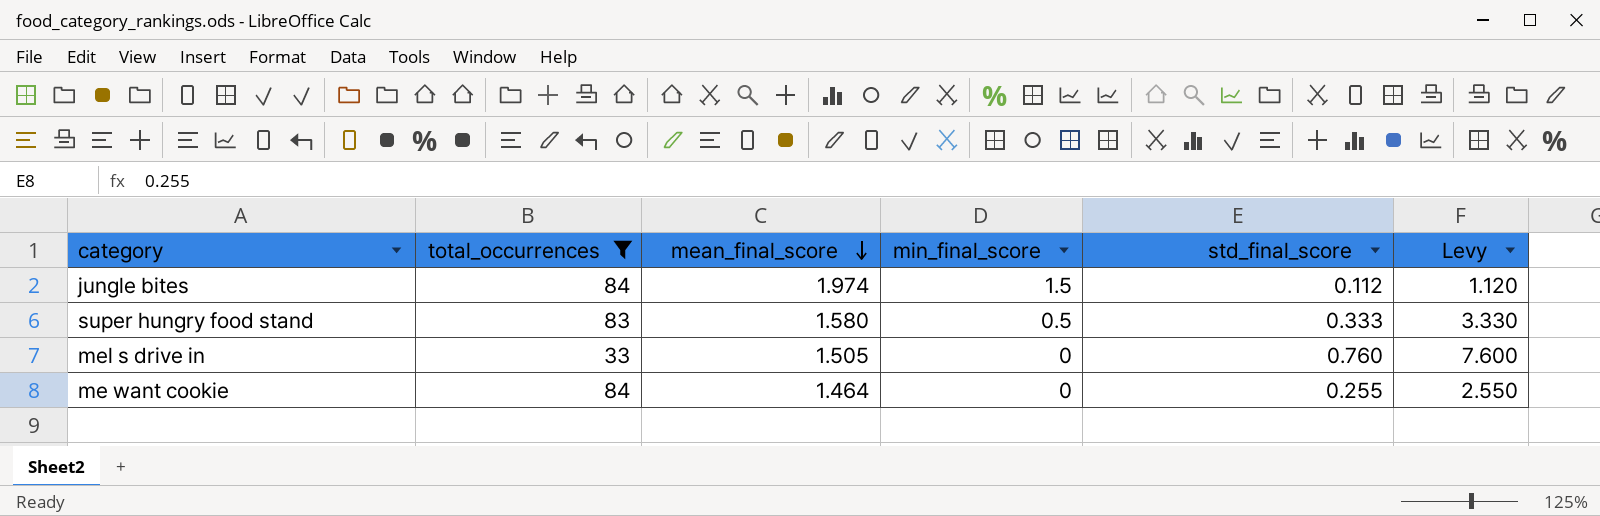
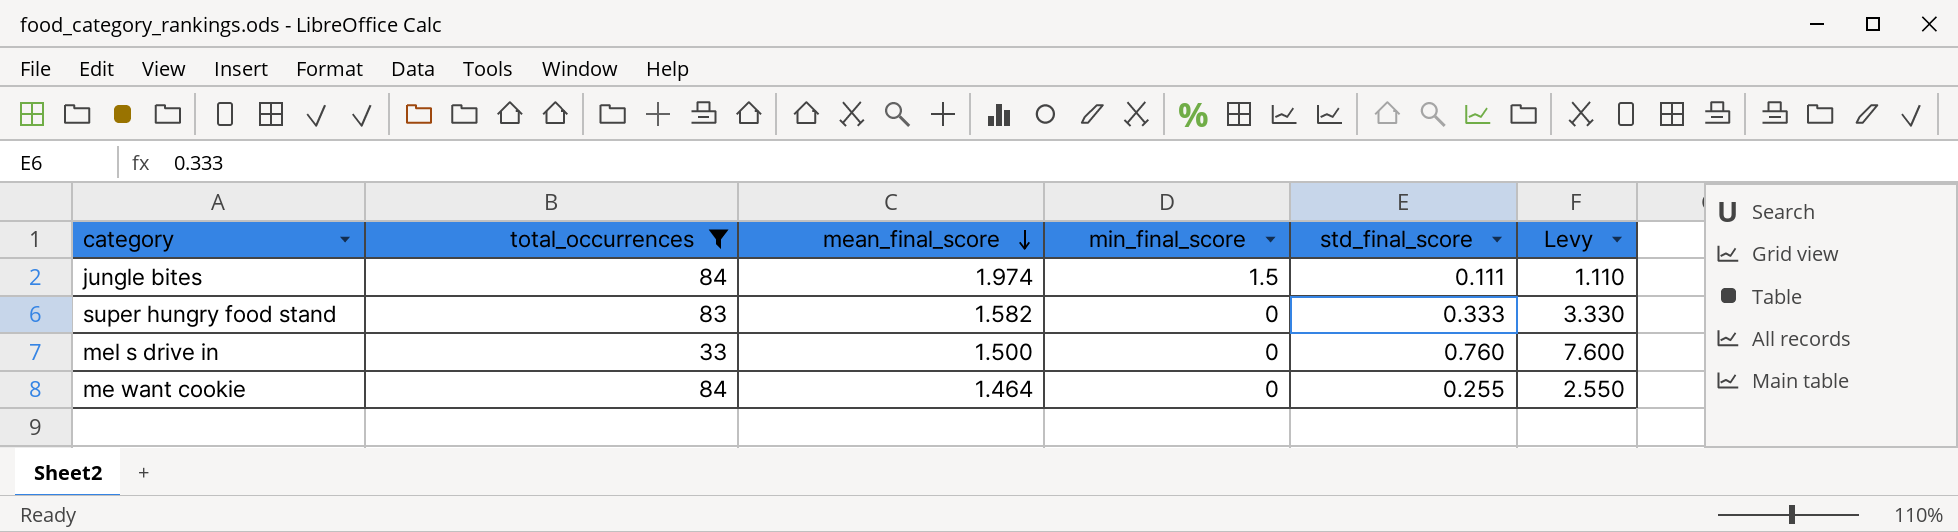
jungle bites | std_final_score: 0.112 -> 0.111
jungle bites | Levy: 1.120 -> 1.110
super hungry food stand | mean_final_score: 1.580 -> 1.582
super hungry food stand | min_final_score: 0.5 -> 0
mel s drive in | mean_final_score: 1.505 -> 1.500

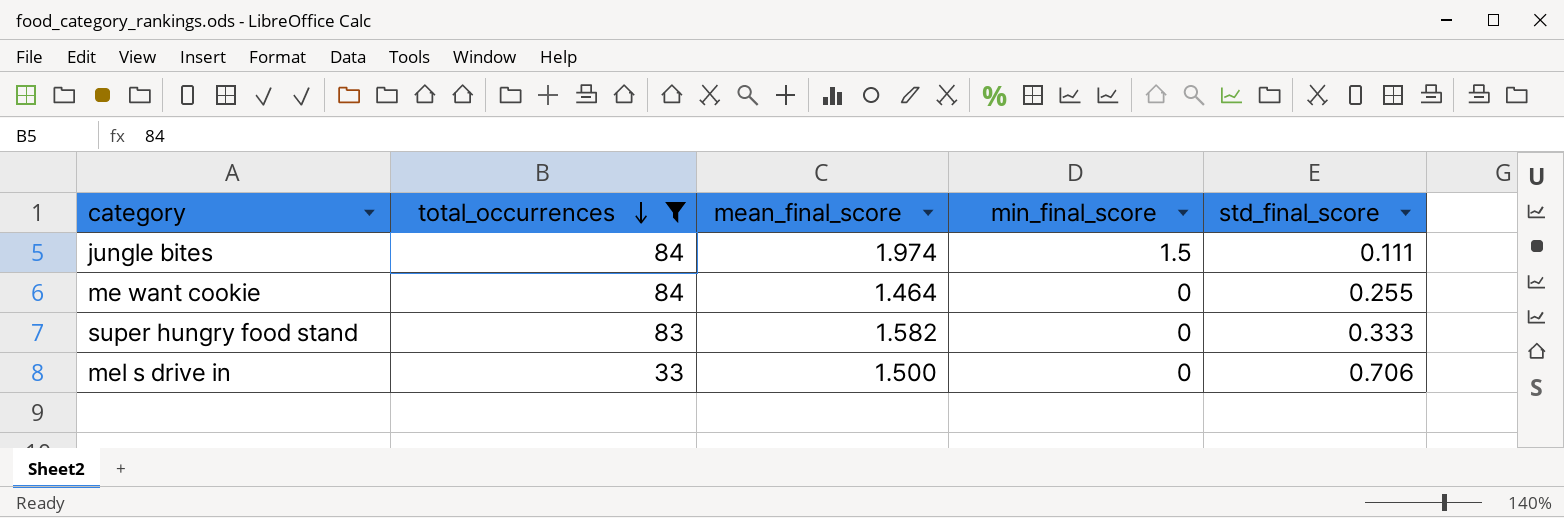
row order: mean_final_score descending -> total_occurrences descending
column Levy | formula: [std_final_score] * 10 -> none
mel s drive in | std_final_score: 0.760 -> 0.706

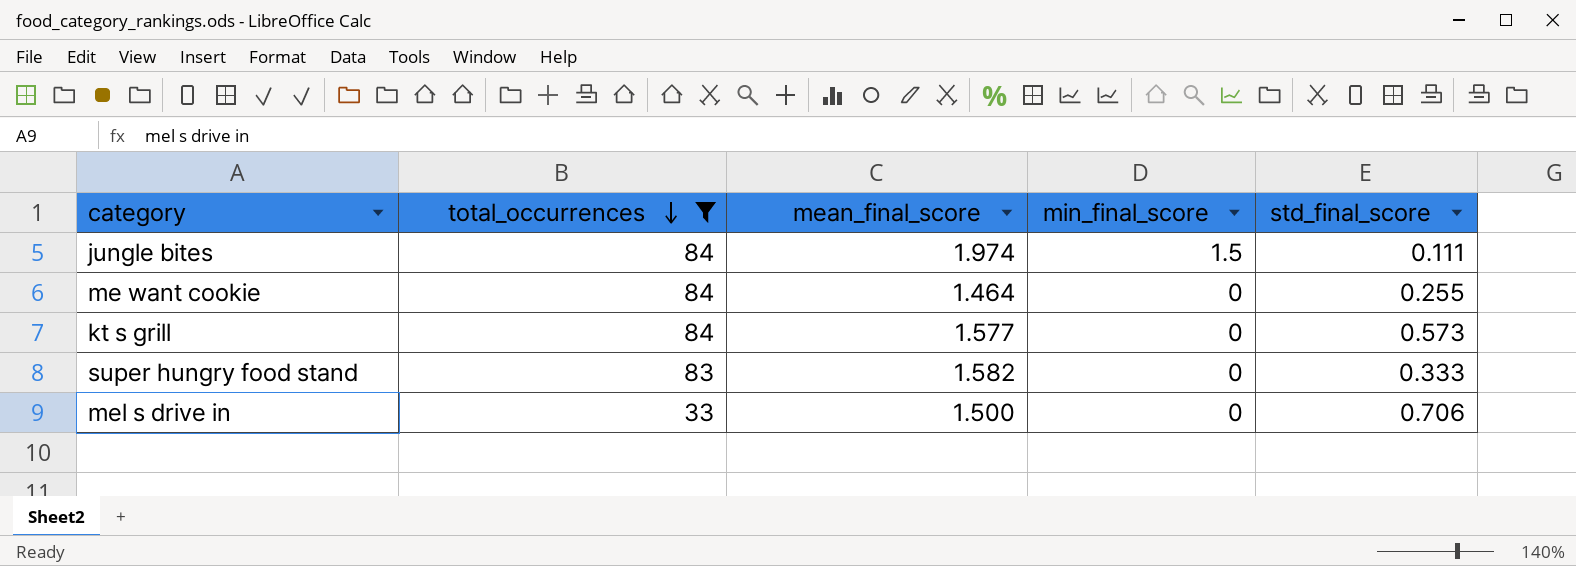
row kt s grill: none -> 84 | 1.577 | 0 | 0.573

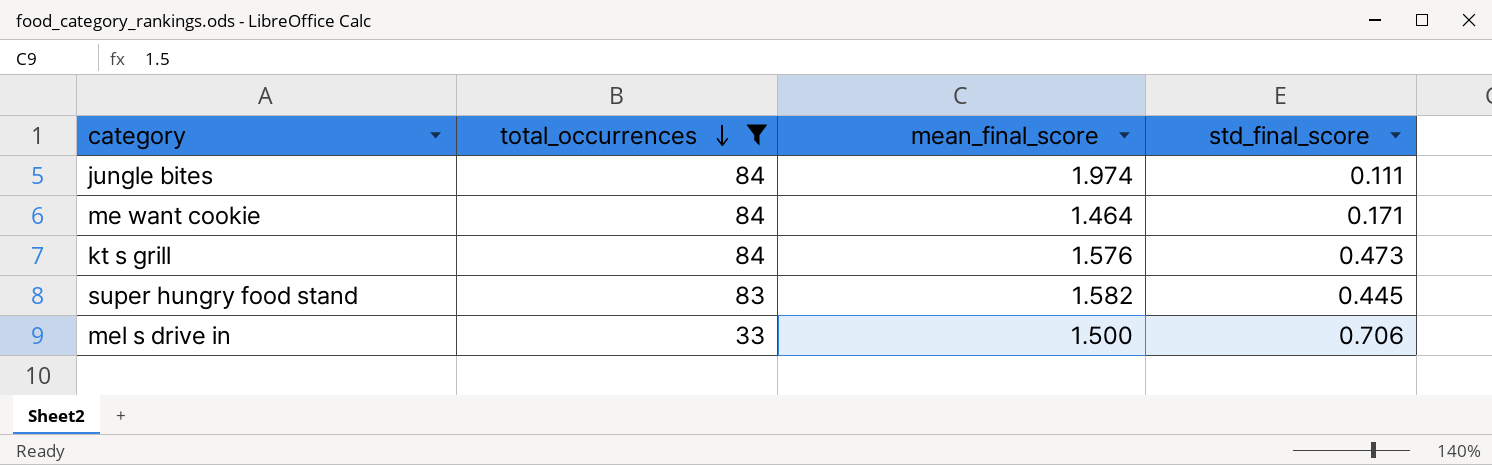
column min_final_score | position: 4 -> none
me want cookie | std_final_score: 0.255 -> 0.171
kt s grill | mean_final_score: 1.577 -> 1.576
kt s grill | std_final_score: 0.573 -> 0.473
super hungry food stand | std_final_score: 0.333 -> 0.445

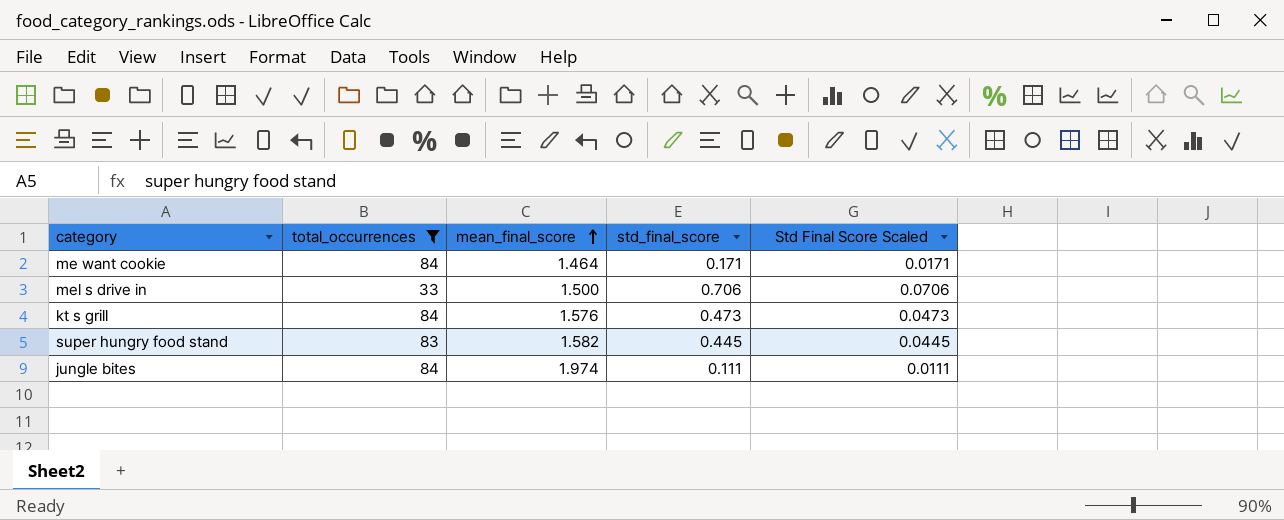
row order: total_occurrences descending -> mean_final_score ascending
column Std Final Score Scaled | formula: none -> [std_final_score] * 0.1

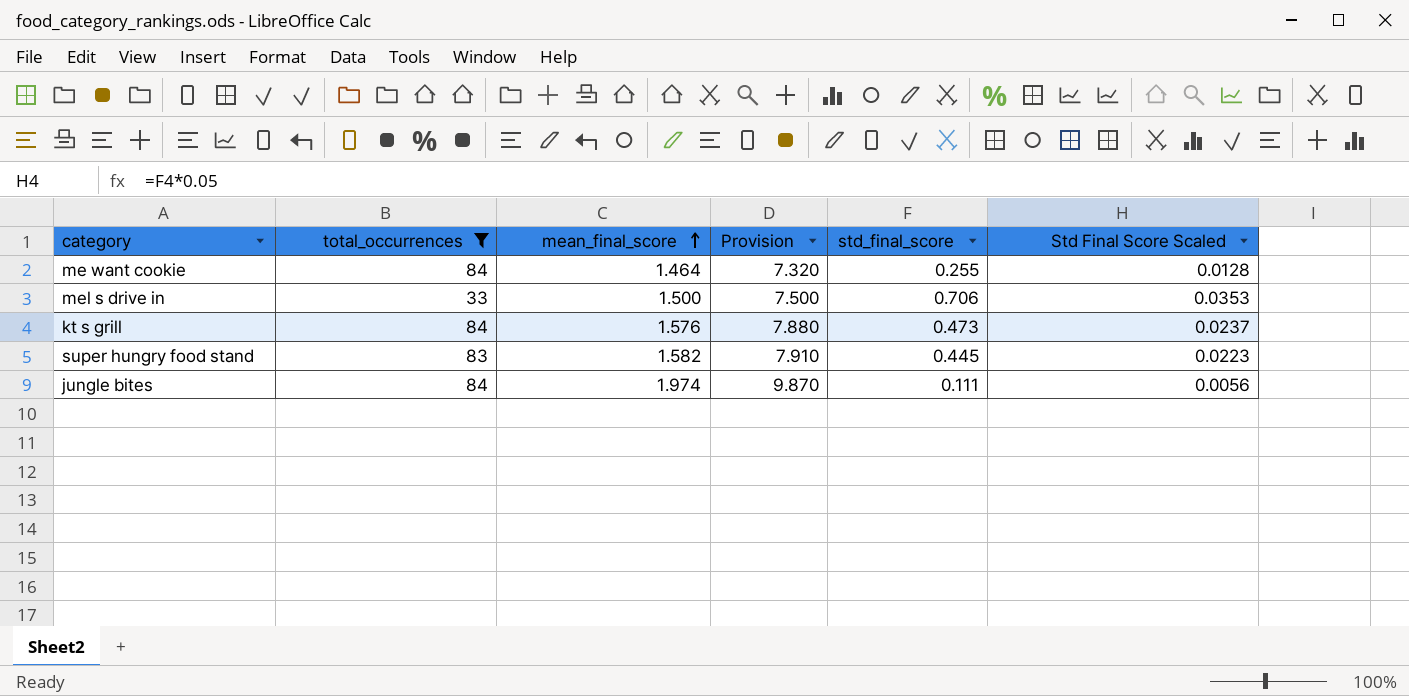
column Provision | formula: none -> [mean_final_score] * 5
column Std Final Score Scaled | formula: [std_final_score] * 0.1 -> [std_final_score] * 0.05
me want cookie | std_final_score: 0.171 -> 0.255

